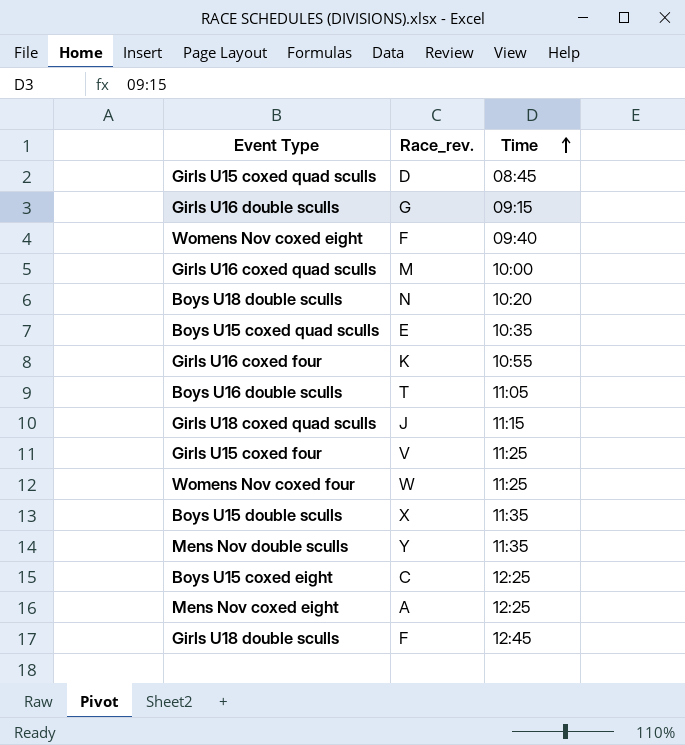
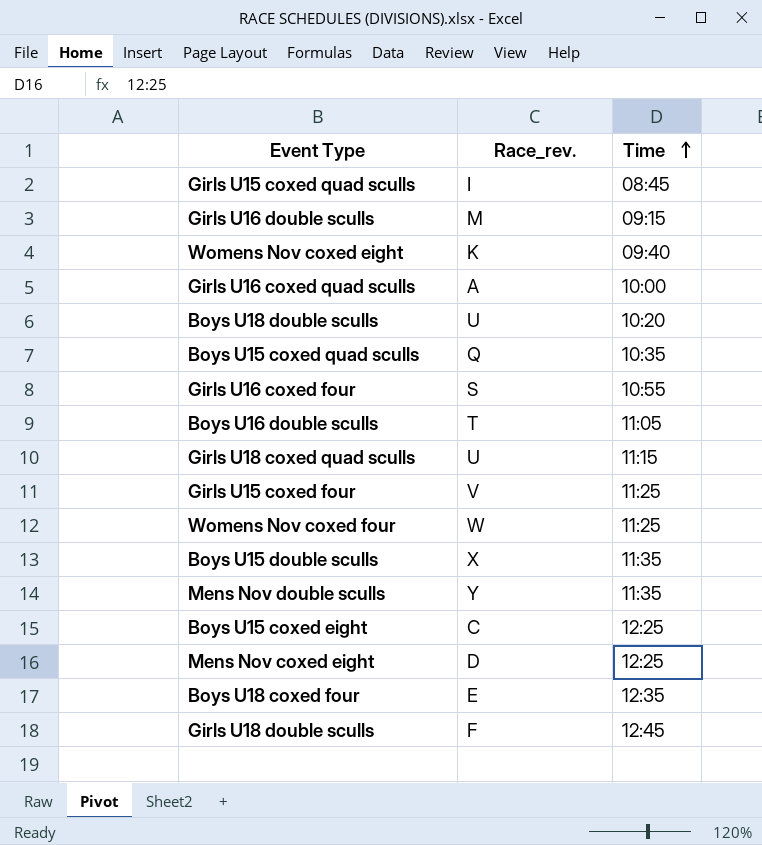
Girls U15 coxed quad sculls | Race_rev.: D -> I
Girls U16 double sculls | Race_rev.: G -> M
Womens Nov coxed eight | Race_rev.: F -> K
Girls U16 coxed quad sculls | Race_rev.: M -> A
Boys U18 double sculls | Race_rev.: N -> U
Boys U15 coxed quad sculls | Race_rev.: E -> Q
Girls U16 coxed four | Race_rev.: K -> S
Girls U18 coxed quad sculls | Race_rev.: J -> U
Mens Nov coxed eight | Race_rev.: A -> D
row Boys U18 coxed four: none -> E | 12:35

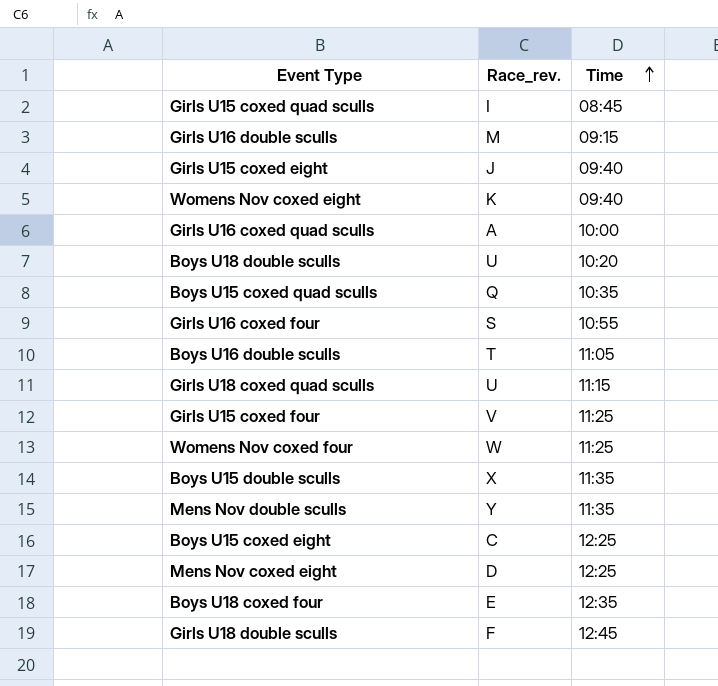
row Girls U15 coxed eight: none -> J | 09:40

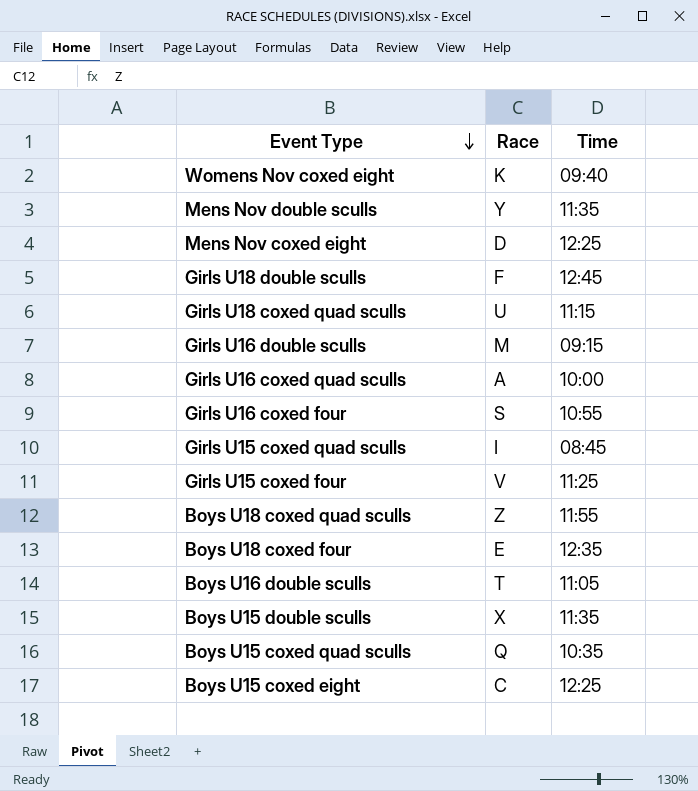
row order: Time ascending -> Event Type descending
column name: Race_rev. -> Race
row Girls U15 coxed eight: J | 09:40 -> none
row Boys U18 double sculls: U | 10:20 -> none
row Womens Nov coxed four: W | 11:25 -> none
row Boys U18 coxed quad sculls: none -> Z | 11:55

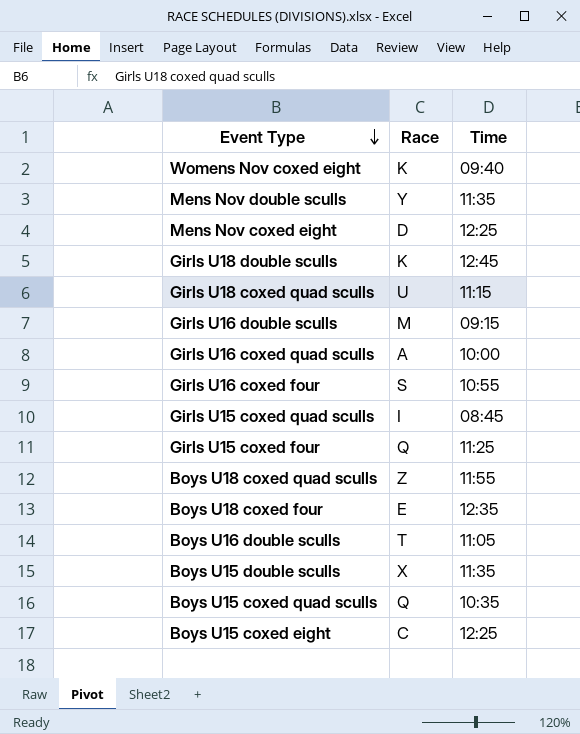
Girls U18 double sculls | Race: F -> K
Girls U15 coxed four | Race: V -> Q

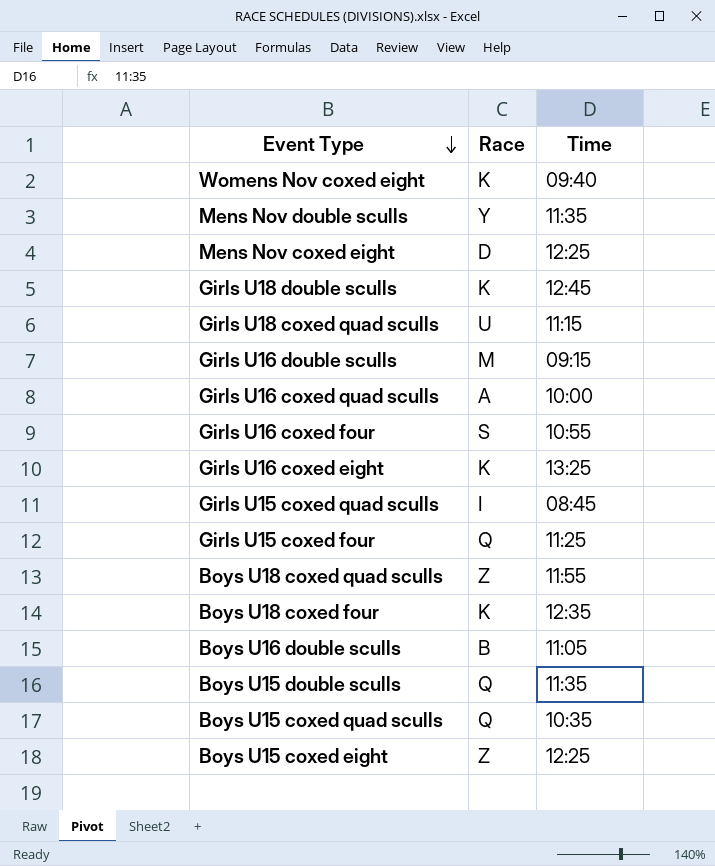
row Girls U16 coxed eight: none -> K | 13:25
Boys U18 coxed four | Race: E -> K
Boys U16 double sculls | Race: T -> B
Boys U15 double sculls | Race: X -> Q
Boys U15 coxed eight | Race: C -> Z

